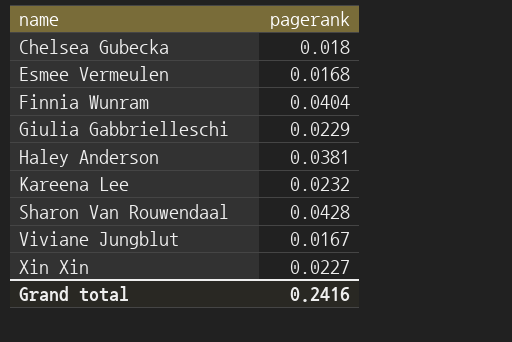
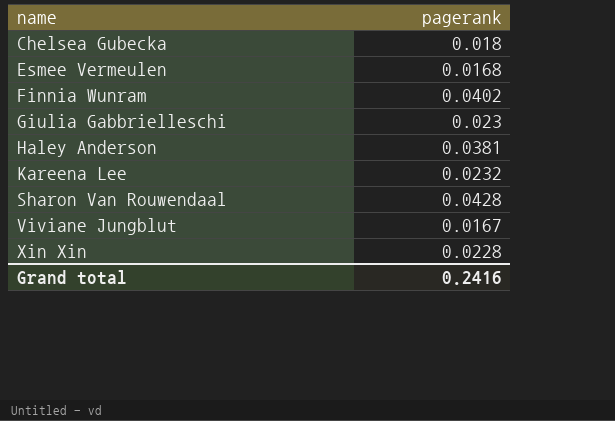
Finnia Wunram | pagerank: 0.0404 -> 0.0402
Giulia Gabbrielleschi | pagerank: 0.0229 -> 0.023
Xin Xin | pagerank: 0.0227 -> 0.0228

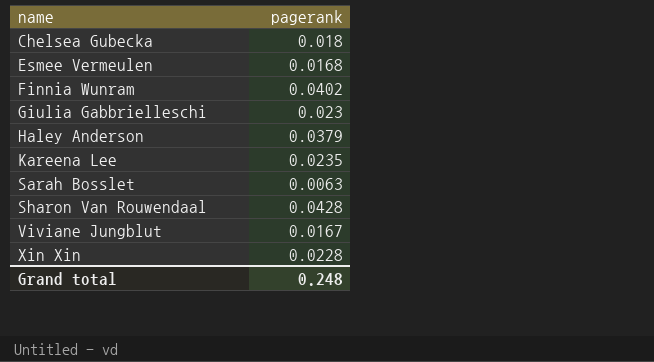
Haley Anderson | pagerank: 0.0381 -> 0.0379
Kareena Lee | pagerank: 0.0232 -> 0.0235
row Sarah Bosslet: none -> 0.0063
Grand total | pagerank: 0.2416 -> 0.248

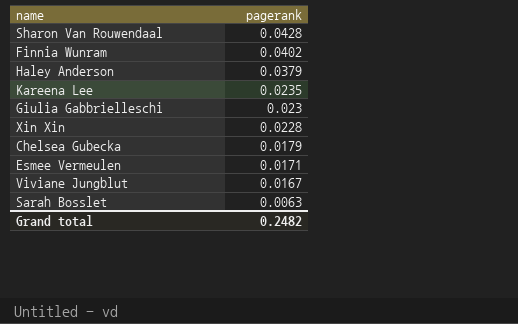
row order: name ascending -> pagerank descending
Chelsea Gubecka | pagerank: 0.018 -> 0.0179
Esmee Vermeulen | pagerank: 0.0168 -> 0.0171
Grand total | pagerank: 0.248 -> 0.2482

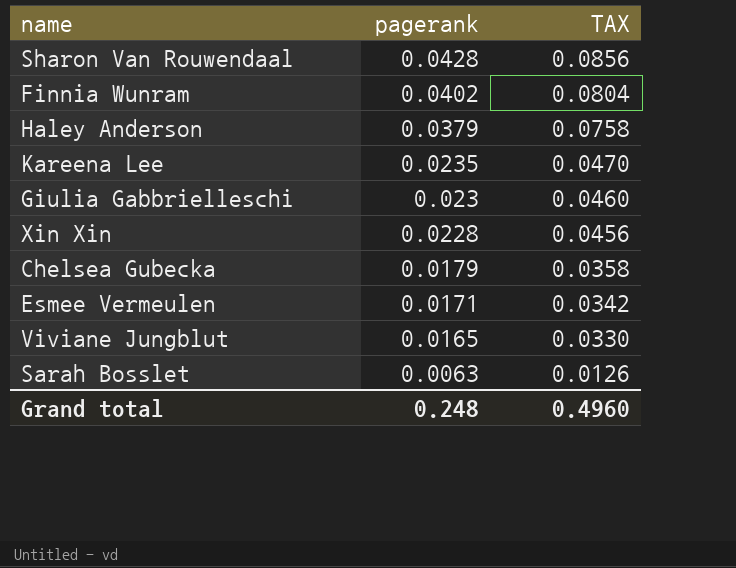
column TAX | formula: none -> [pagerank] * 2
Viviane Jungblut | pagerank: 0.0167 -> 0.0165
Grand total | pagerank: 0.2482 -> 0.248

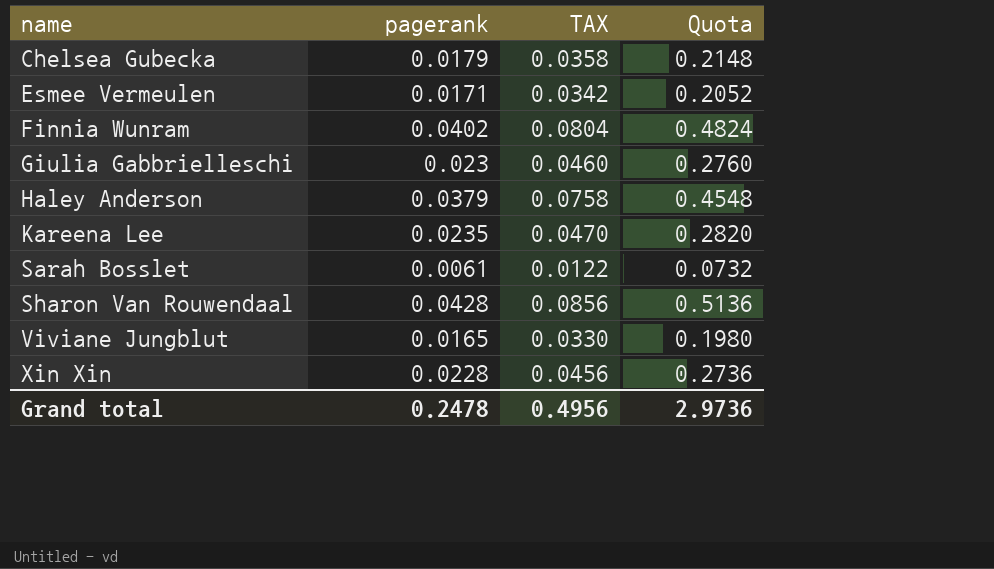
row order: pagerank descending -> name ascending
column Quota | formula: none -> [pagerank] * 12
Sarah Bosslet | pagerank: 0.0063 -> 0.0061
Sarah Bosslet | TAX: 0.0126 -> 0.0122
Grand total | pagerank: 0.248 -> 0.2478
Grand total | TAX: 0.4960 -> 0.4956

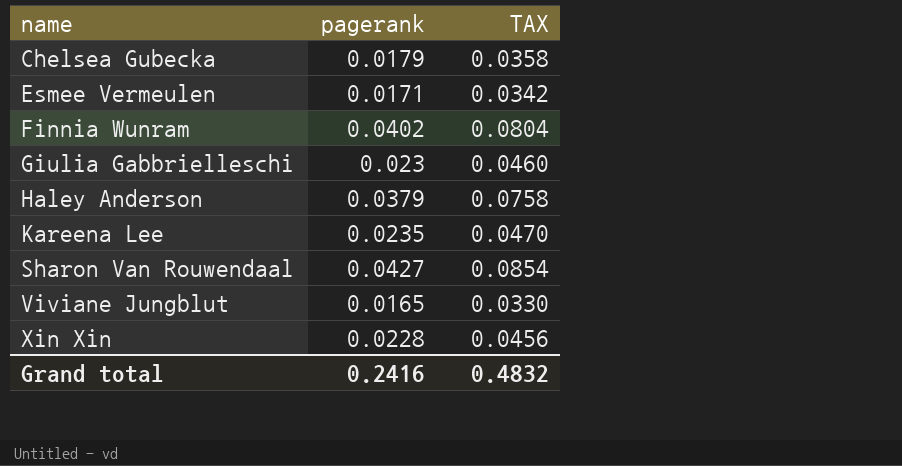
column Quota | formula: [pagerank] * 12 -> none
row Sarah Bosslet: 0.0061 | 0.0122 | 0.0732 -> none
Sharon Van Rouwendaal | pagerank: 0.0428 -> 0.0427
Sharon Van Rouwendaal | TAX: 0.0856 -> 0.0854
Grand total | pagerank: 0.2478 -> 0.2416
Grand total | TAX: 0.4956 -> 0.4832

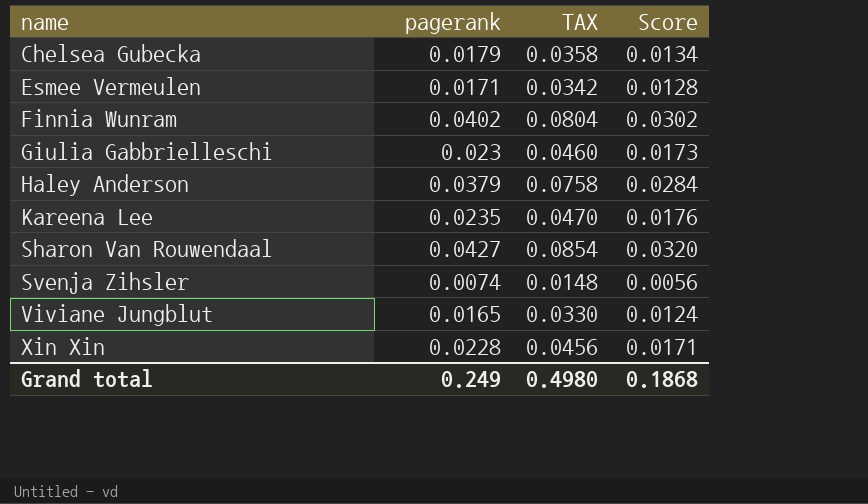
column Score | formula: none -> [pagerank] * 0.75
row Svenja Zihsler: none -> 0.0074 | 0.0148 | 0.0056
Grand total | pagerank: 0.2416 -> 0.249
Grand total | TAX: 0.4832 -> 0.4980

